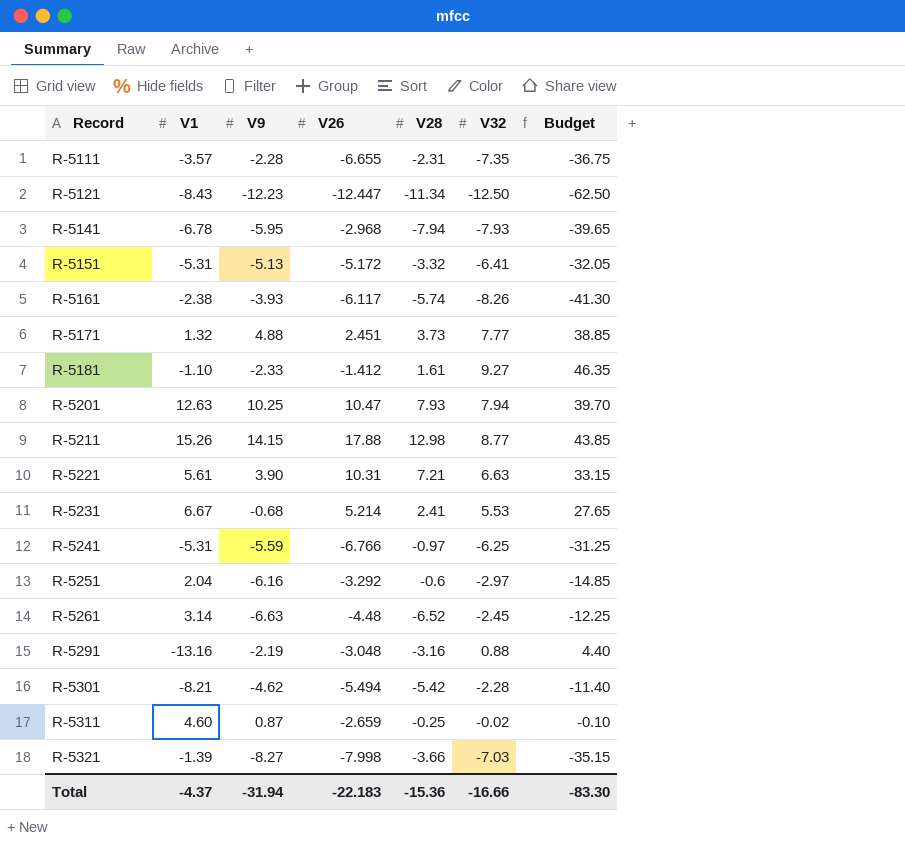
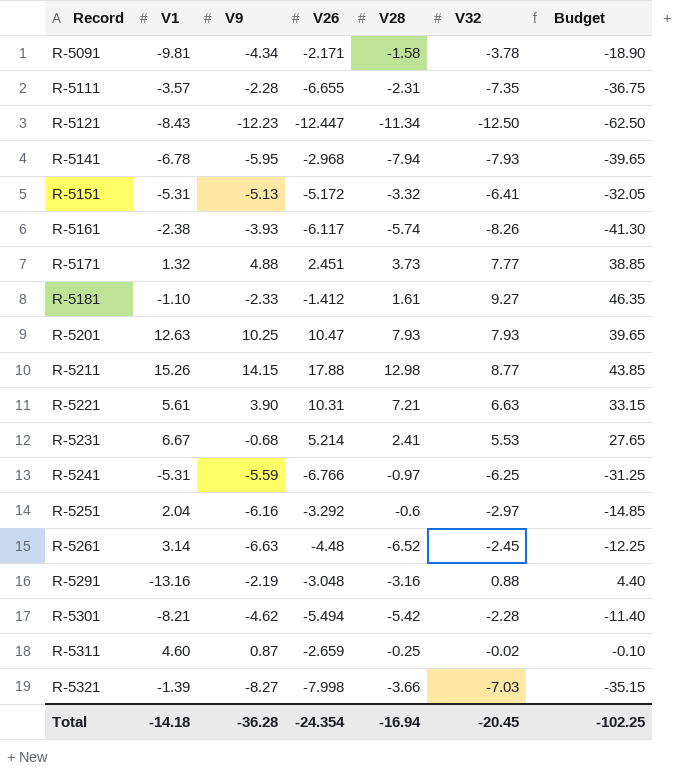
row R-5091: none -> -9.81 | -4.34 | -2.171 | -1.58 | -3.78 | -18.90
R-5201 | V32: 7.94 -> 7.93
R-5201 | Budget: 39.70 -> 39.65
Total | V1: -4.37 -> -14.18
Total | V9: -31.94 -> -36.28
Total | V26: -22.183 -> -24.354
Total | V28: -15.36 -> -16.94
Total | V32: -16.66 -> -20.45
Total | Budget: -83.30 -> -102.25

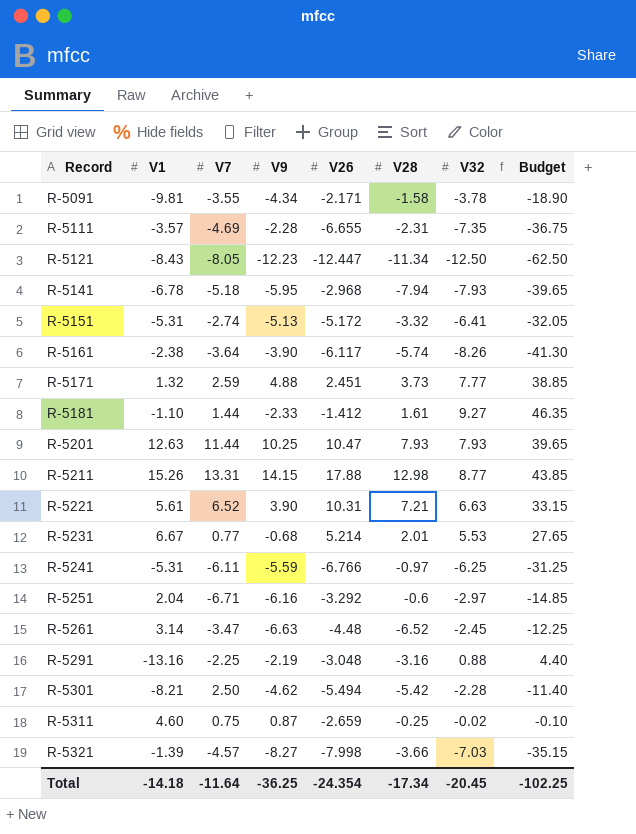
column V7 | position: none -> 3
R-5161 | V9: -3.93 -> -3.90
R-5231 | V28: 2.41 -> 2.01
Total | V9: -36.28 -> -36.25
Total | V28: -16.94 -> -17.34

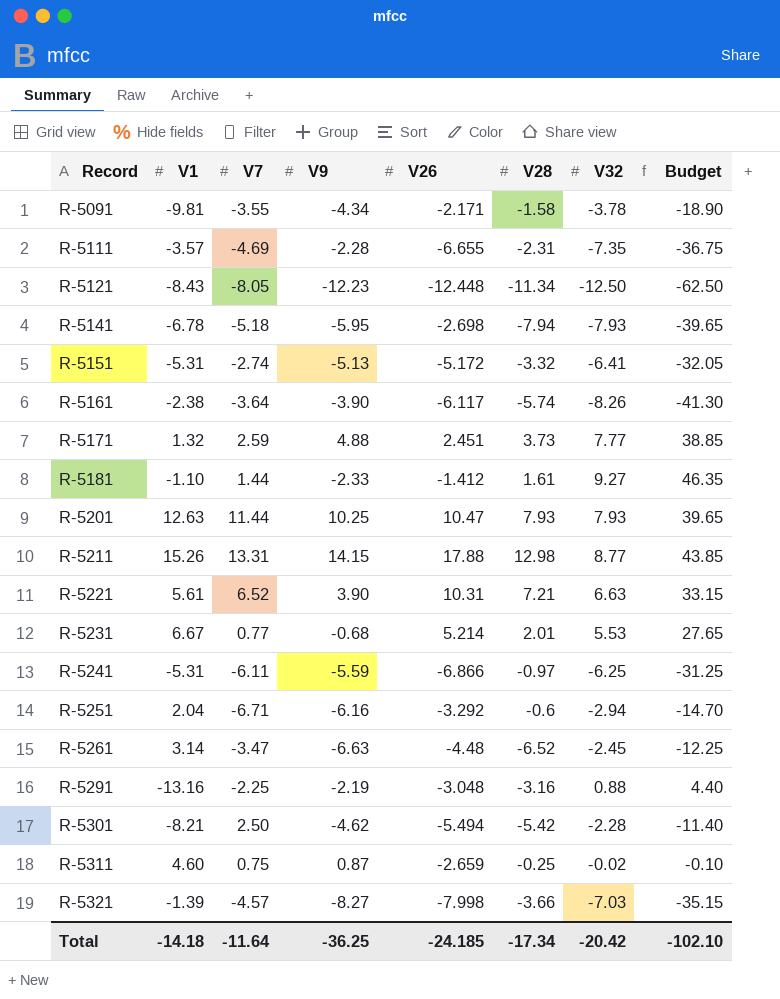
R-5121 | V26: -12.447 -> -12.448
R-5141 | V26: -2.968 -> -2.698
R-5241 | V26: -6.766 -> -6.866
R-5251 | V32: -2.97 -> -2.94
R-5251 | Budget: -14.85 -> -14.70
Total | V26: -24.354 -> -24.185
Total | V32: -20.45 -> -20.42
Total | Budget: -102.25 -> -102.10

